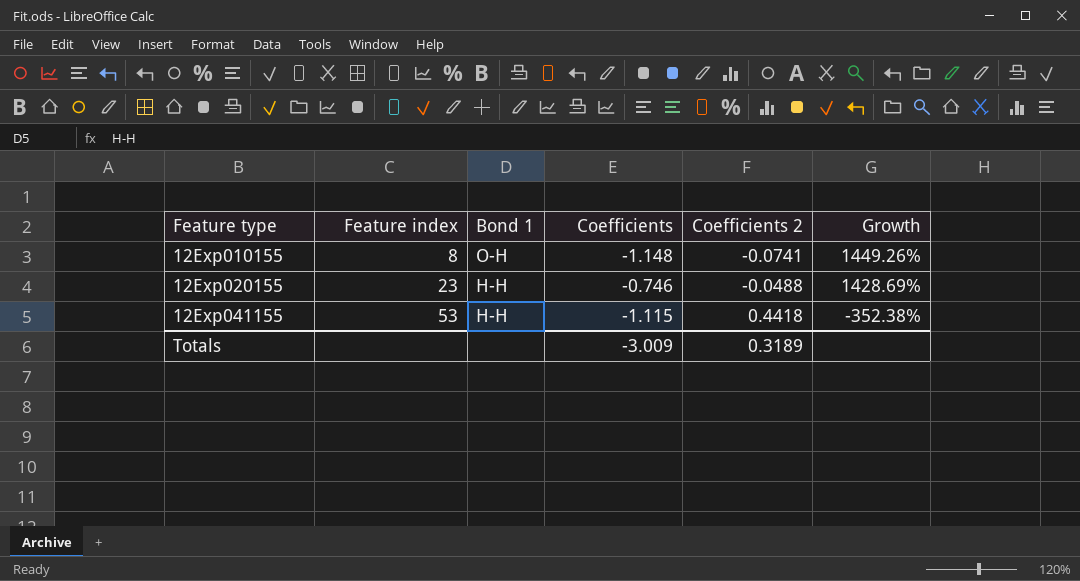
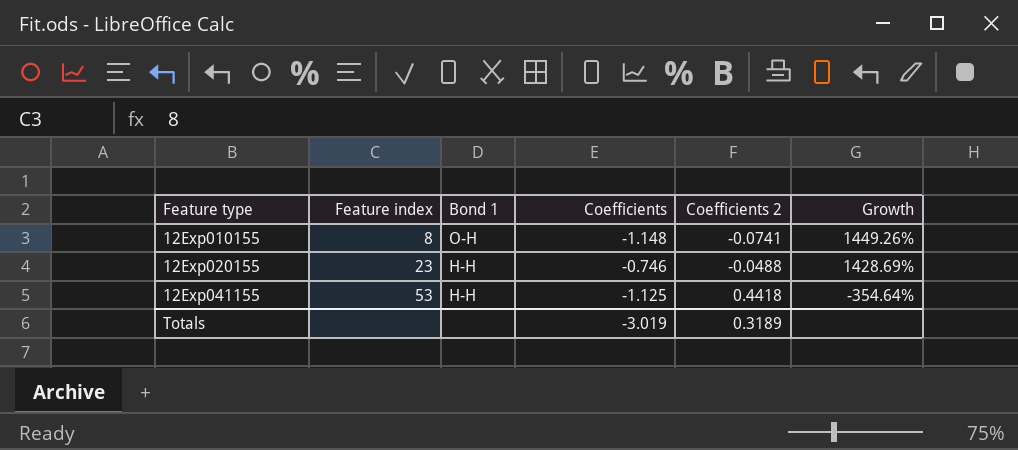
12Exp041155 | Coefficients: -1.115 -> -1.125
12Exp041155 | Growth: -352.38% -> -354.64%
Totals | Coefficients: -3.009 -> -3.019

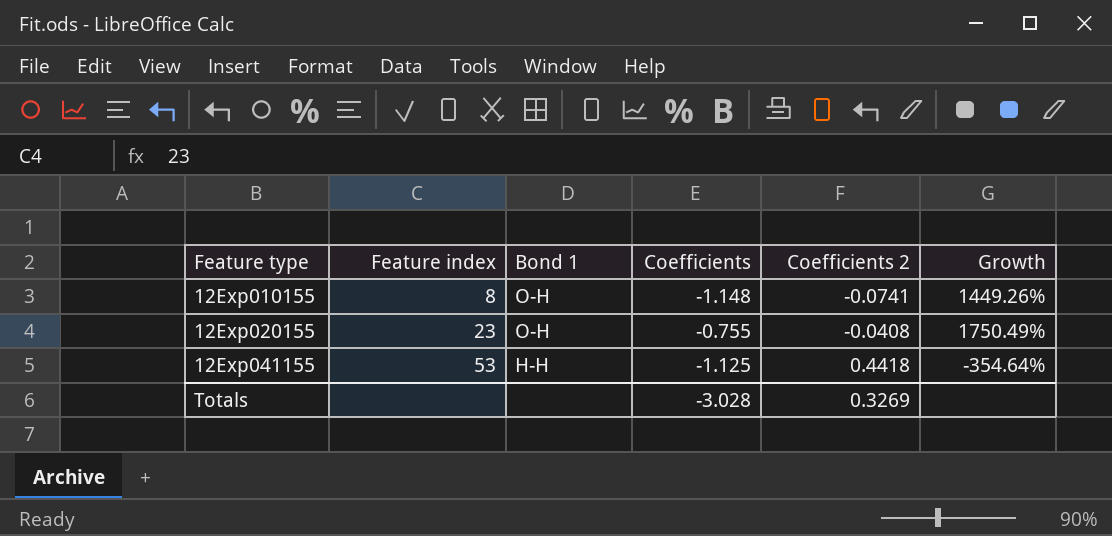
12Exp020155 | Bond 1: H-H -> O-H
12Exp020155 | Coefficients: -0.746 -> -0.755
12Exp020155 | Coefficients 2: -0.0488 -> -0.0408
12Exp020155 | Growth: 1428.69% -> 1750.49%
Totals | Coefficients: -3.019 -> -3.028
Totals | Coefficients 2: 0.3189 -> 0.3269

